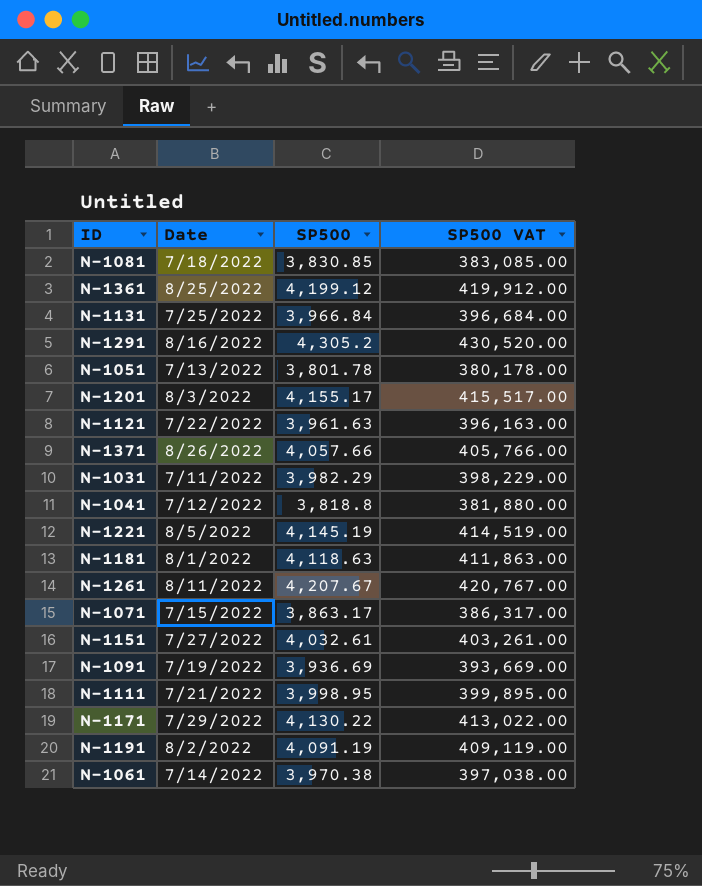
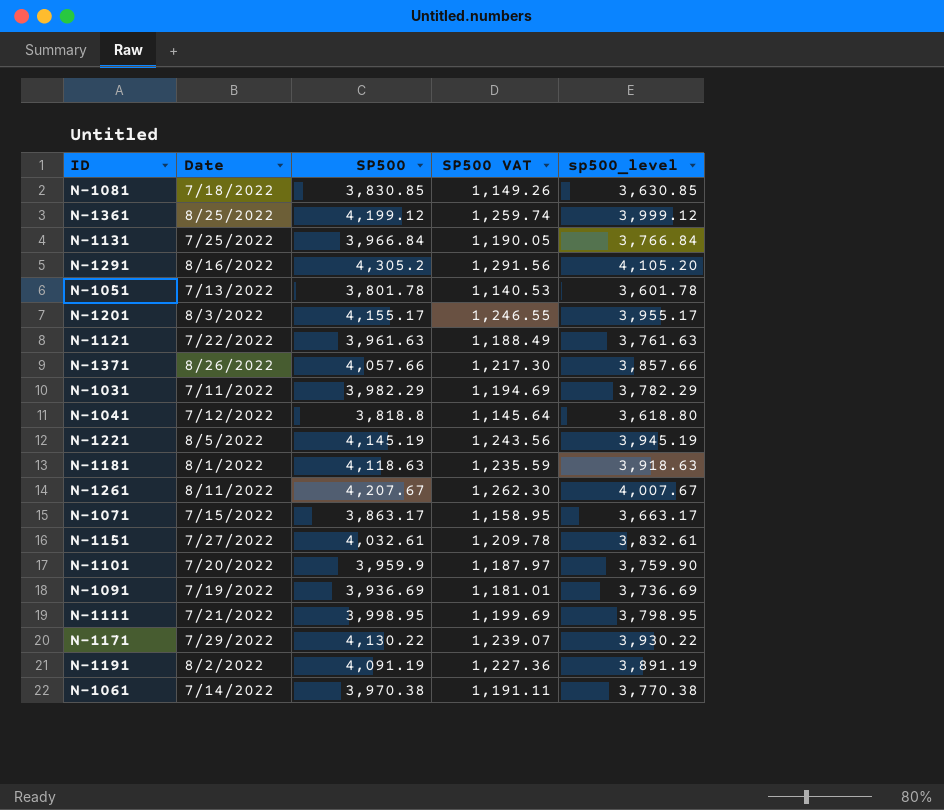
column SP500 VAT | formula: [SP500] * 100 -> [SP500] * 0.3
column sp500_level | formula: none -> [SP500] - 200
row N-1101: none -> 7/20/2022 | 3,959.9 | 1,187.97 | 3,759.90

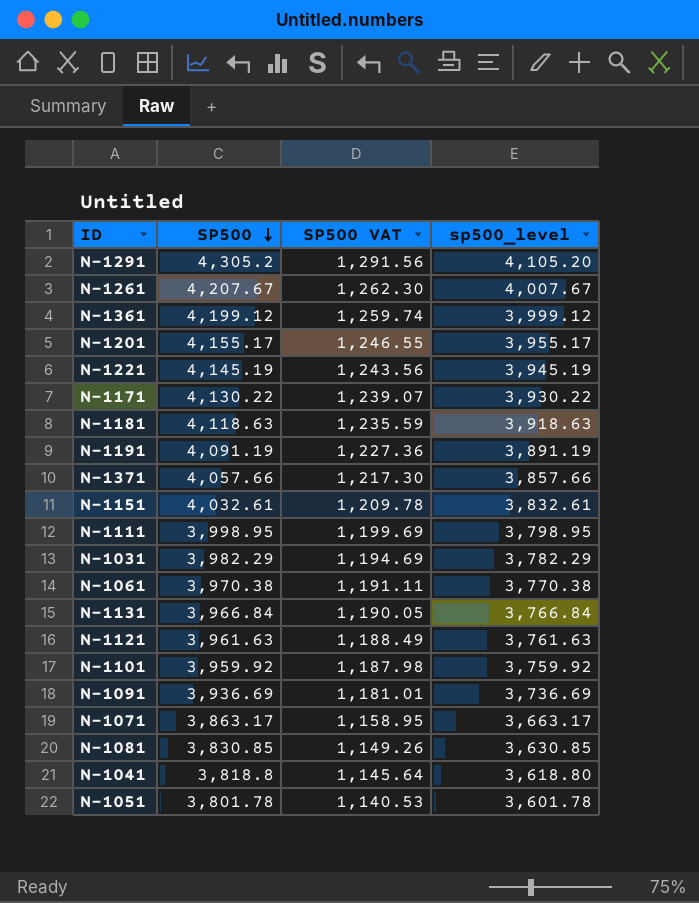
row order: none -> SP500 descending
column Date | position: 2 -> none
N-1101 | SP500: 3,959.9 -> 3,959.92
N-1101 | SP500 VAT: 1,187.97 -> 1,187.98
N-1101 | sp500_level: 3,759.90 -> 3,759.92

